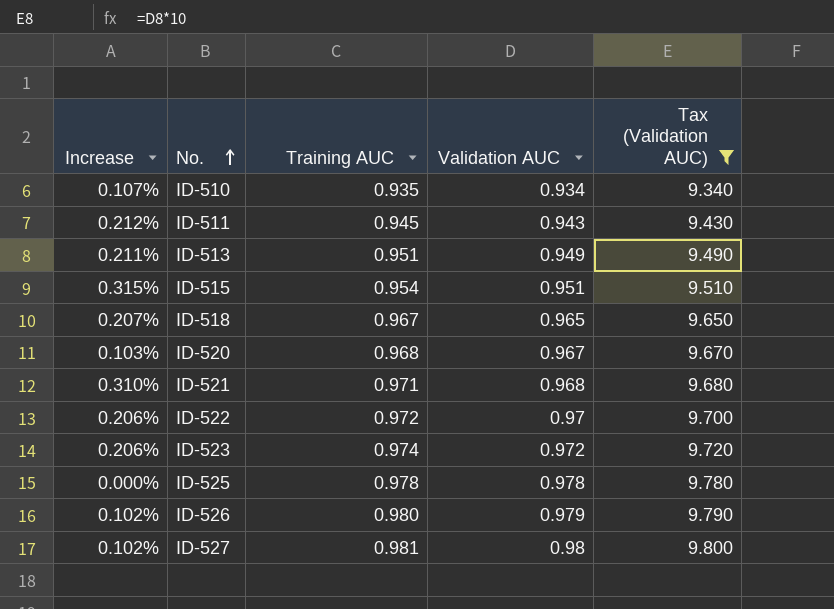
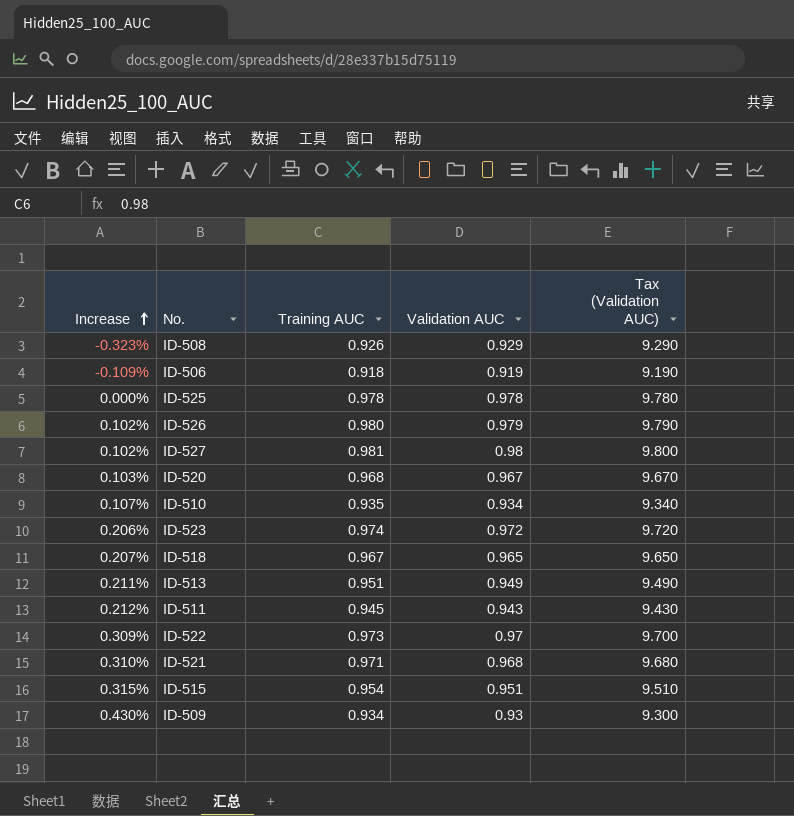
filter: Tax (Validation AUC) >= 9.340 -> none
row order: No. ascending -> Increase ascending
ID-522 | Increase: 0.206% -> 0.309%
ID-522 | Training AUC: 0.972 -> 0.973

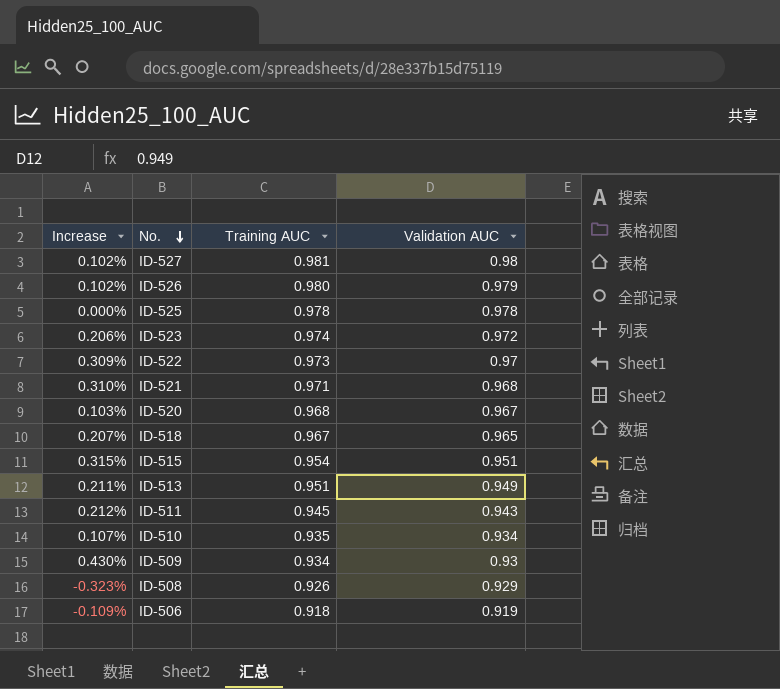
row order: Increase ascending -> No. descending
column Tax (Validation AUC) | formula: [Validation AUC] * 10 -> none

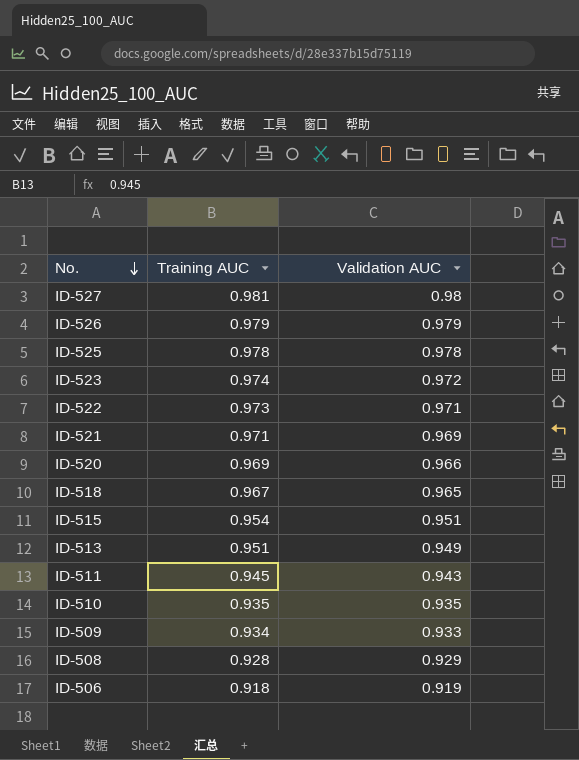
column Increase | formula: ([Training AUC] - [Validation AUC]) / [Validation AUC] -> none
ID-526 | Training AUC: 0.980 -> 0.979
ID-522 | Validation AUC: 0.97 -> 0.971
ID-521 | Validation AUC: 0.968 -> 0.969
ID-520 | Training AUC: 0.968 -> 0.969
ID-520 | Validation AUC: 0.967 -> 0.966
ID-510 | Validation AUC: 0.934 -> 0.935
ID-509 | Validation AUC: 0.93 -> 0.933
ID-508 | Training AUC: 0.926 -> 0.928

